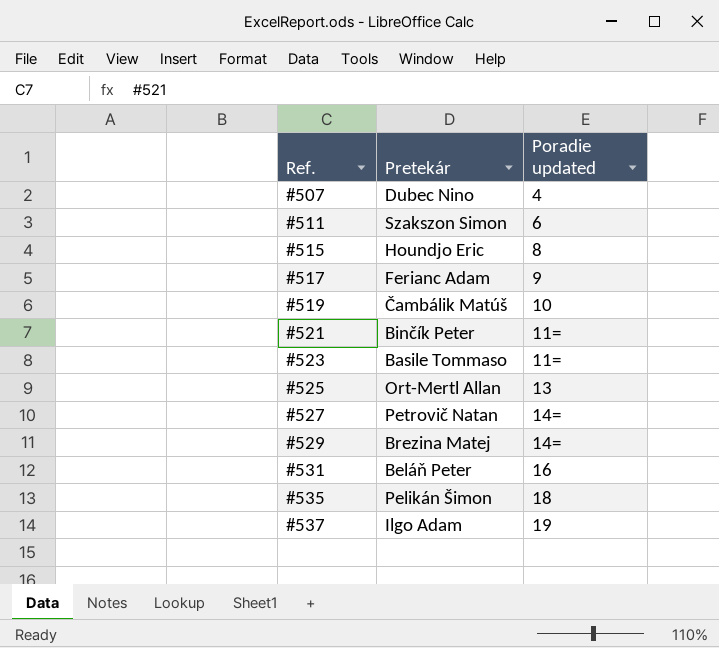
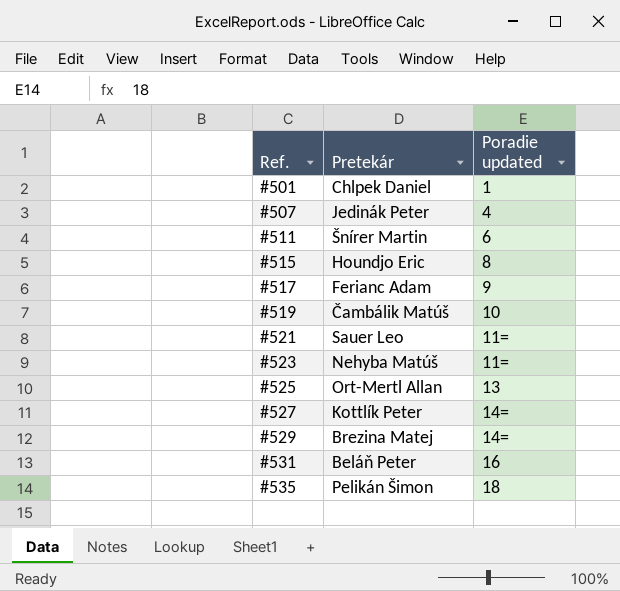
row #537: Ilgo Adam | 19 -> none
row #501: none -> Chlpek Daniel | 1
#507 | Pretekár: Dubec Nino -> Jedinák Peter
#511 | Pretekár: Szakszon Simon -> Šnírer Martin
#521 | Pretekár: Binčík Peter -> Sauer Leo
#523 | Pretekár: Basile Tommaso -> Nehyba Matúš
#527 | Pretekár: Petrovič Natan -> Kottlík Peter

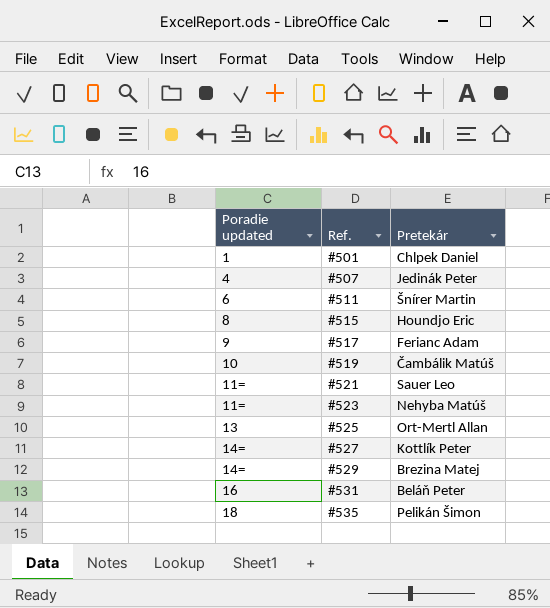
column Poradie updated | position: 3 -> 1

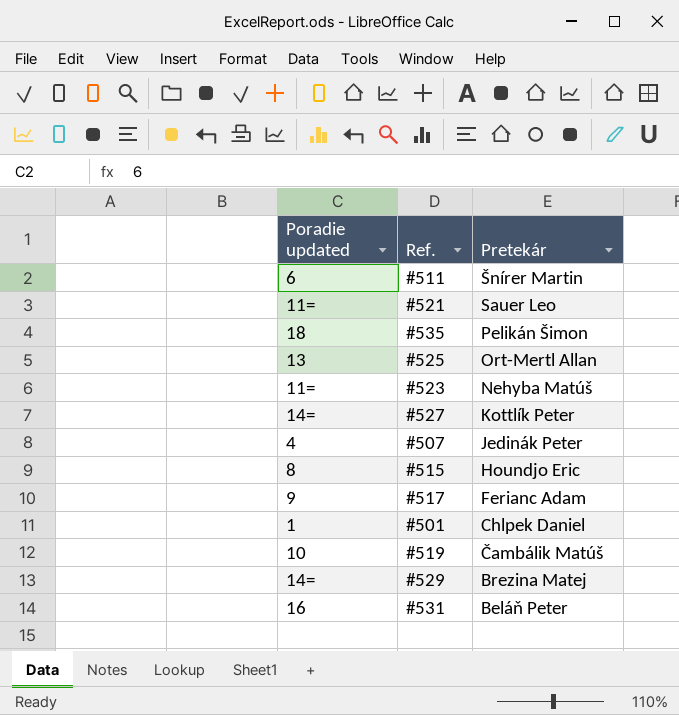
row order: Poradie updated ascending -> Pretekár descending

